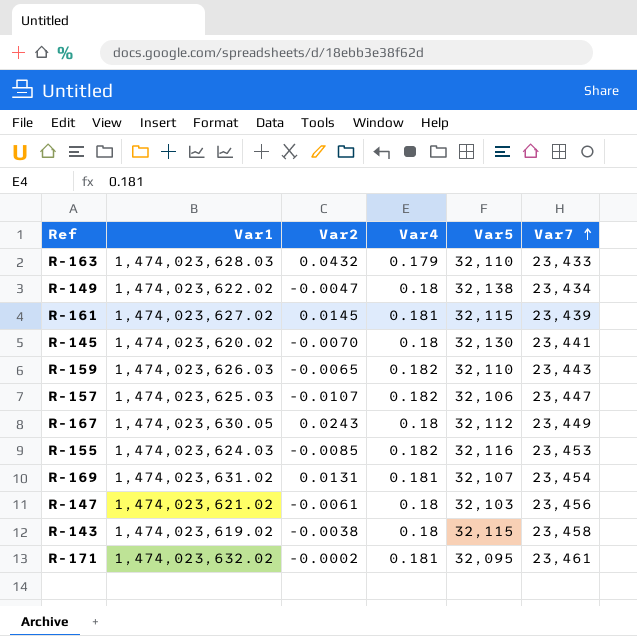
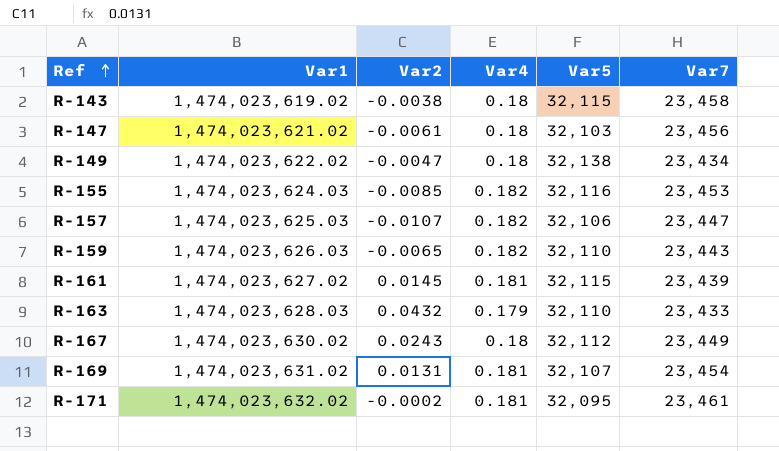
row order: Var7 ascending -> Ref ascending
row R-145: 1,474,023,620.02 | -0.0070 | 0.18 | 32,130 | 23,441 -> none
R-167 | Var1: 1,474,023,630.05 -> 1,474,023,630.02

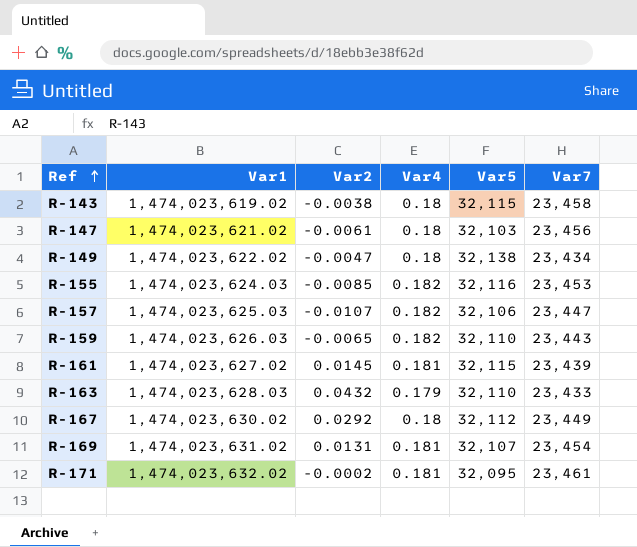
R-167 | Var2: 0.0243 -> 0.0292

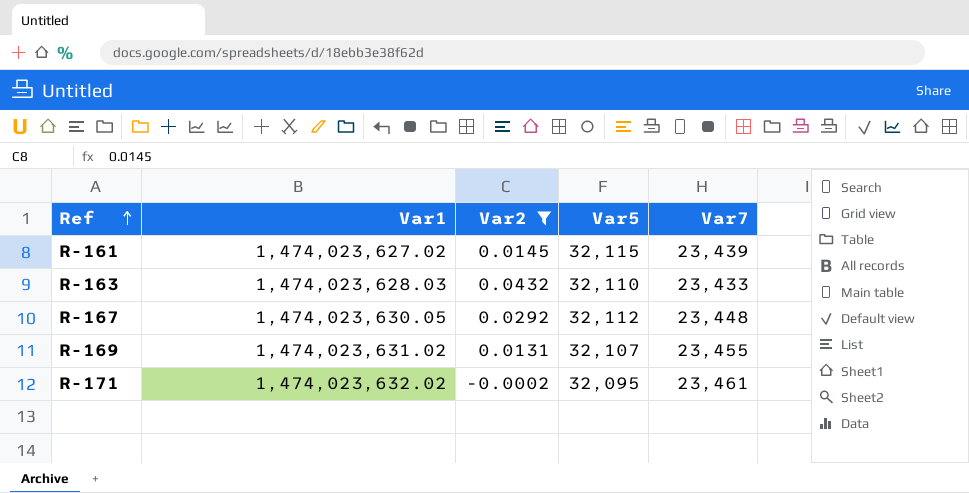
filter: none -> Var2 >= -0.0002
column Var4 | position: 4 -> none
R-167 | Var1: 1,474,023,630.02 -> 1,474,023,630.05
R-167 | Var7: 23,449 -> 23,448
R-169 | Var7: 23,454 -> 23,455

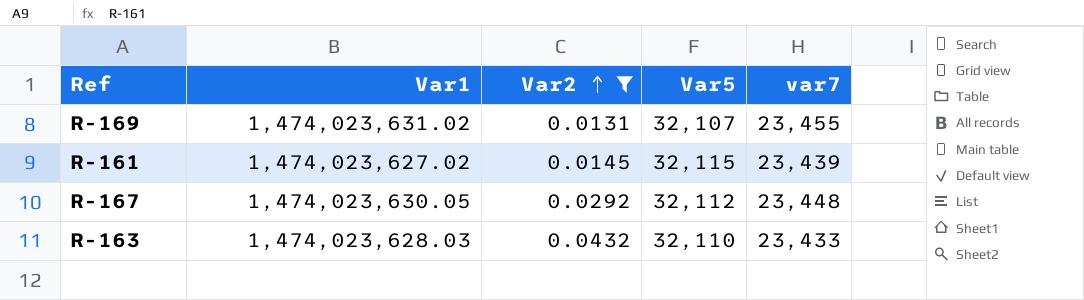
row order: Ref ascending -> Var2 ascending
column name: Var7 -> var7
row R-171: 1,474,023,632.02 | -0.0002 | 32,095 | 23,461 -> none

